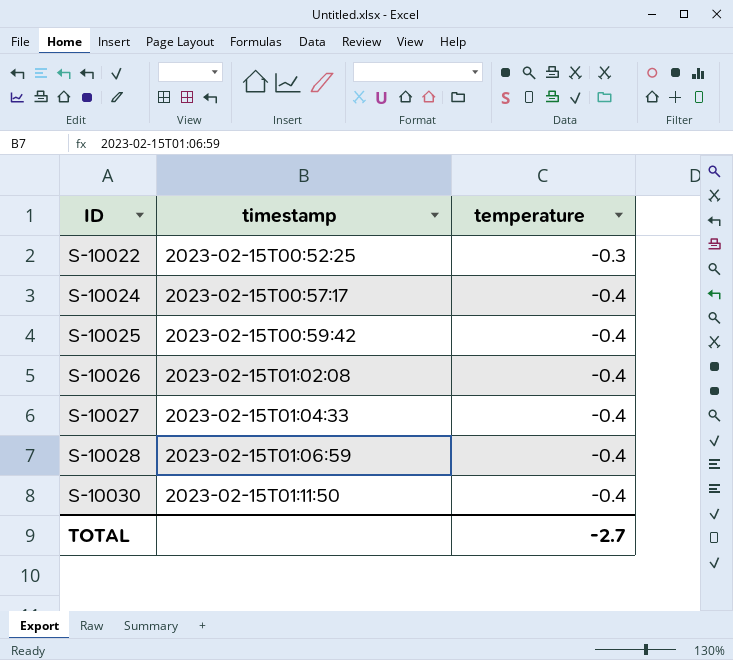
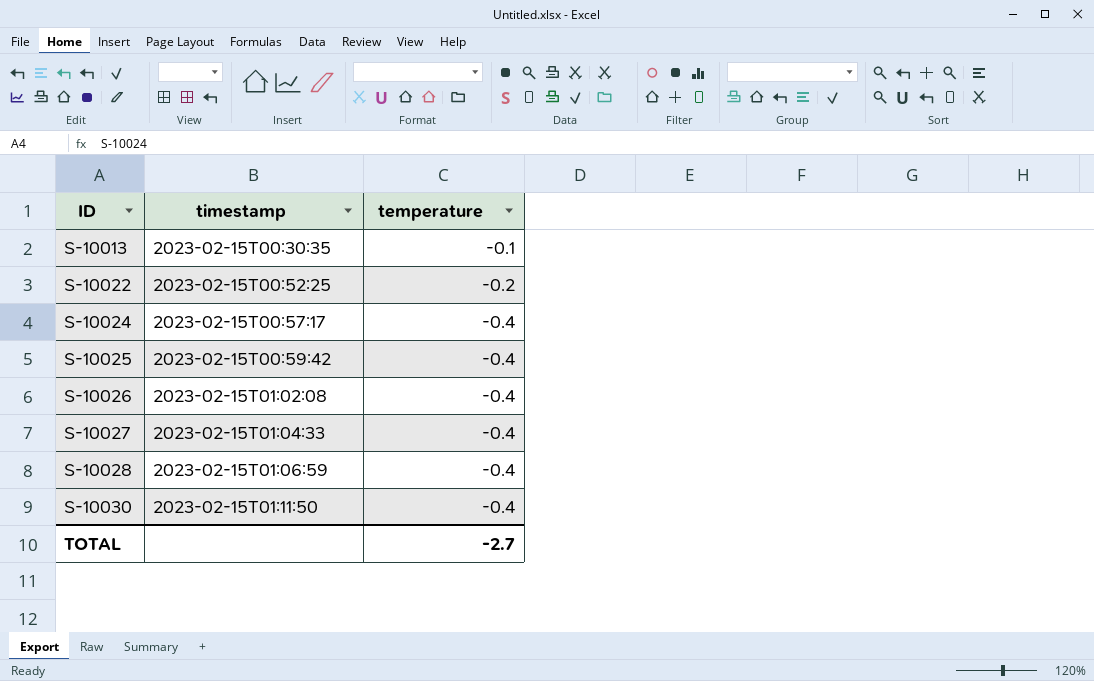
row S-10013: none -> 2023-02-15T00:30:35 | -0.1
S-10022 | temperature: -0.3 -> -0.2

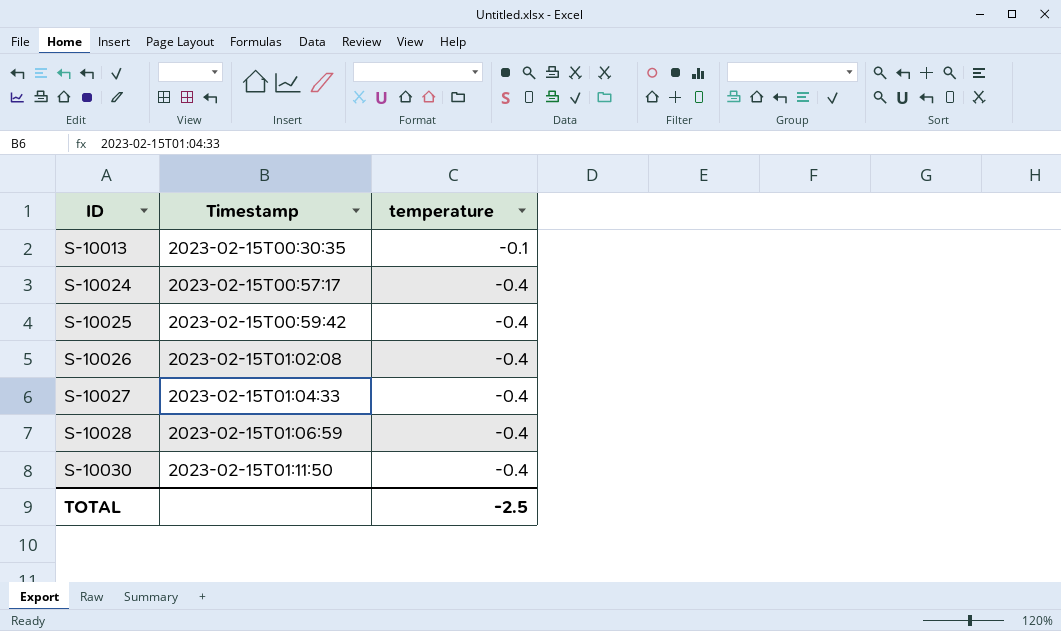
column name: timestamp -> Timestamp
row S-10022: 2023-02-15T00:52:25 | -0.2 -> none
TOTAL | temperature: -2.7 -> -2.5

